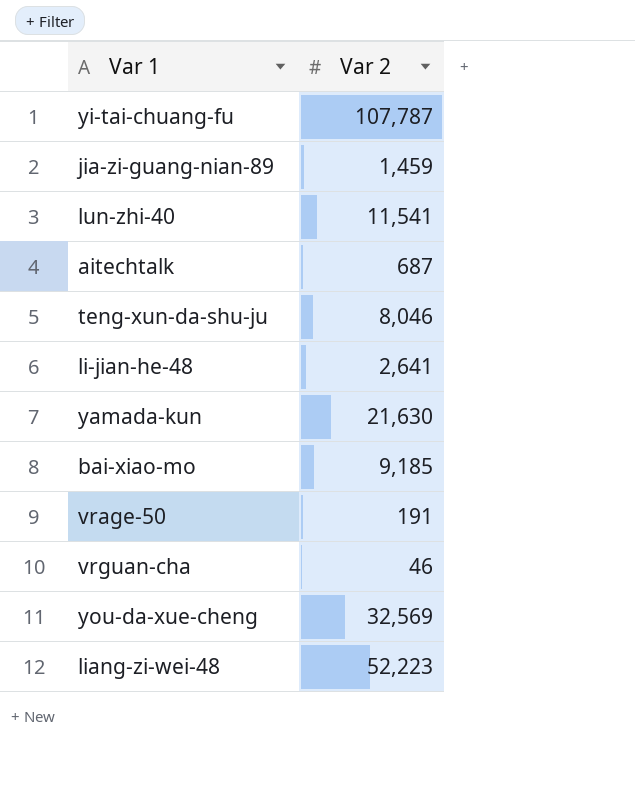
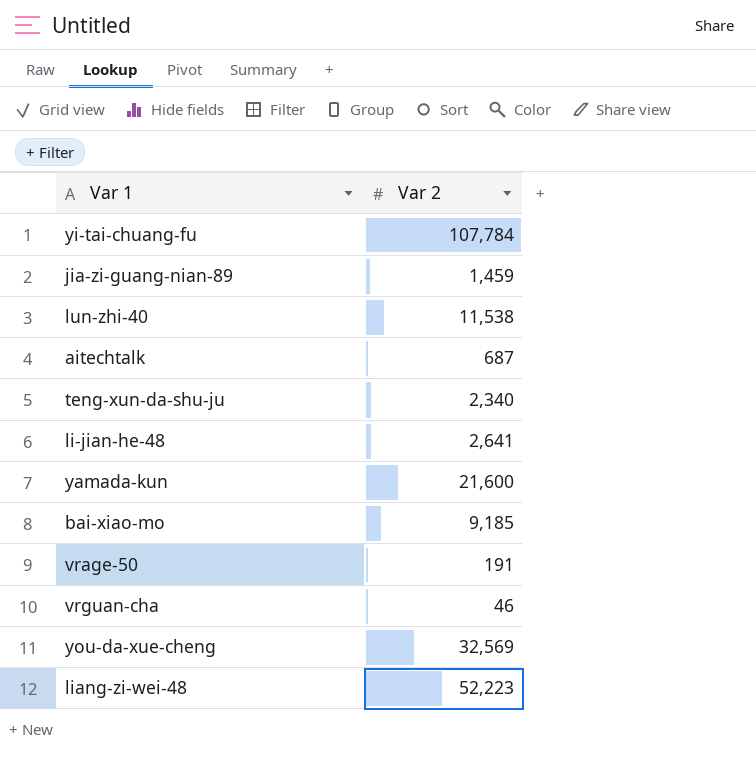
yi-tai-chuang-fu | Var 2: 107,787 -> 107,784
lun-zhi-40 | Var 2: 11,541 -> 11,538
teng-xun-da-shu-ju | Var 2: 8,046 -> 2,340
yamada-kun | Var 2: 21,630 -> 21,600

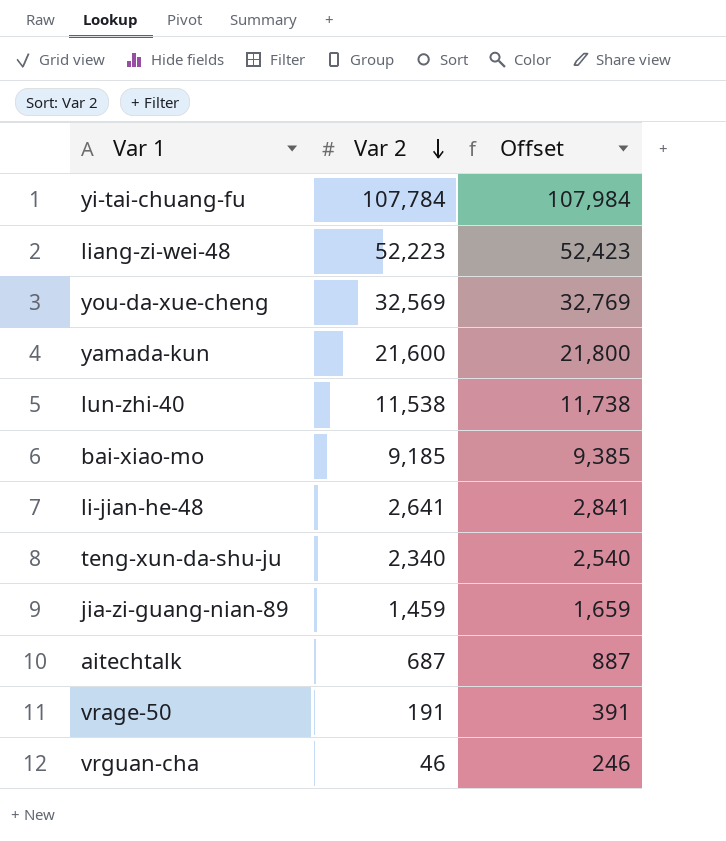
row order: none -> Var 2 descending
column Offset | formula: none -> [Var 2] + 200

